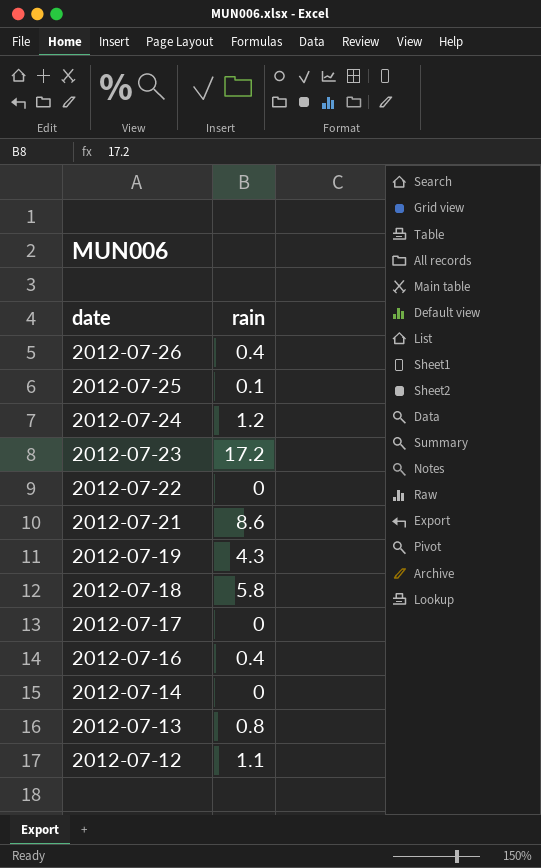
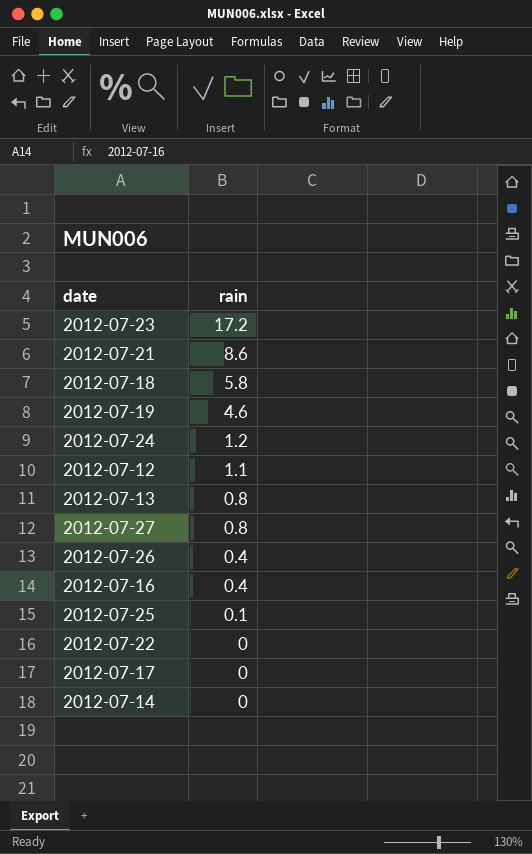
row order: date descending -> rain descending
2012-07-19 | rain: 4.3 -> 4.6
row 2012-07-27: none -> 0.8

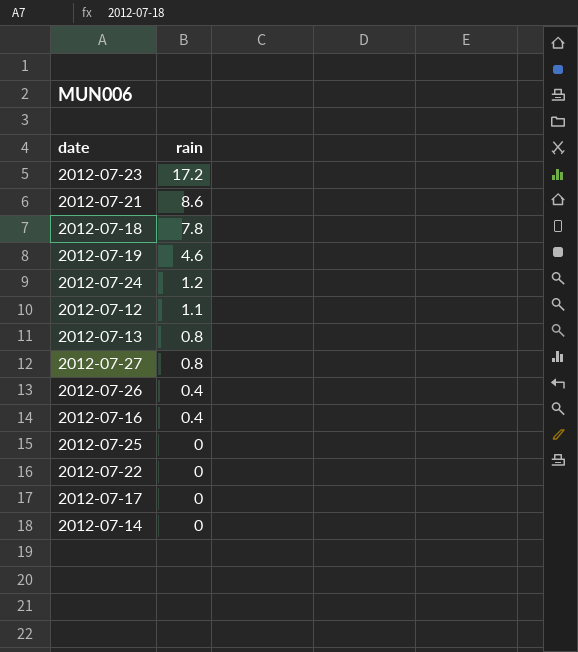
2012-07-18 | rain: 5.8 -> 7.8
2012-07-25 | rain: 0.1 -> 0

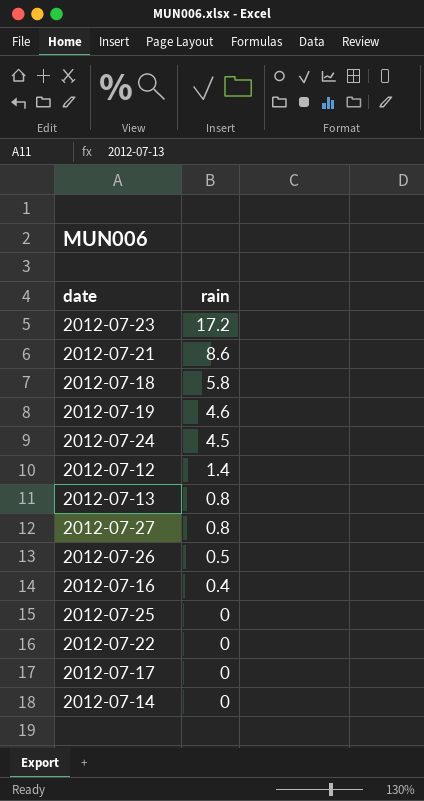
2012-07-18 | rain: 7.8 -> 5.8
2012-07-24 | rain: 1.2 -> 4.5
2012-07-12 | rain: 1.1 -> 1.4
2012-07-26 | rain: 0.4 -> 0.5

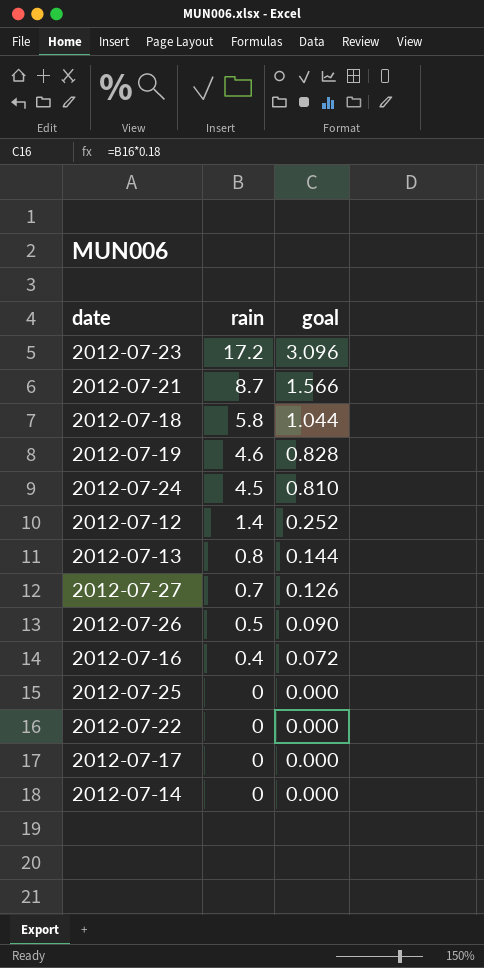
column goal | formula: none -> [rain] * 0.18
2012-07-21 | rain: 8.6 -> 8.7
2012-07-27 | rain: 0.8 -> 0.7

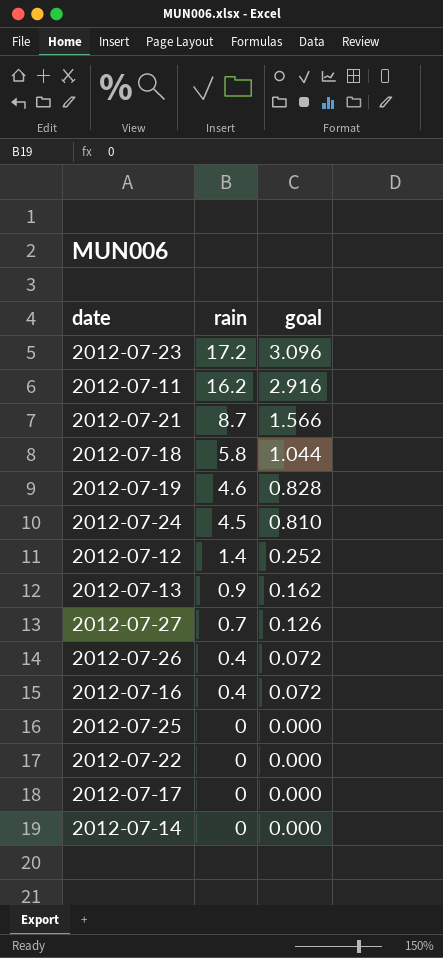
row 2012-07-11: none -> 16.2 | 2.916
2012-07-13 | rain: 0.8 -> 0.9
2012-07-13 | goal: 0.144 -> 0.162
2012-07-26 | rain: 0.5 -> 0.4
2012-07-26 | goal: 0.090 -> 0.072

